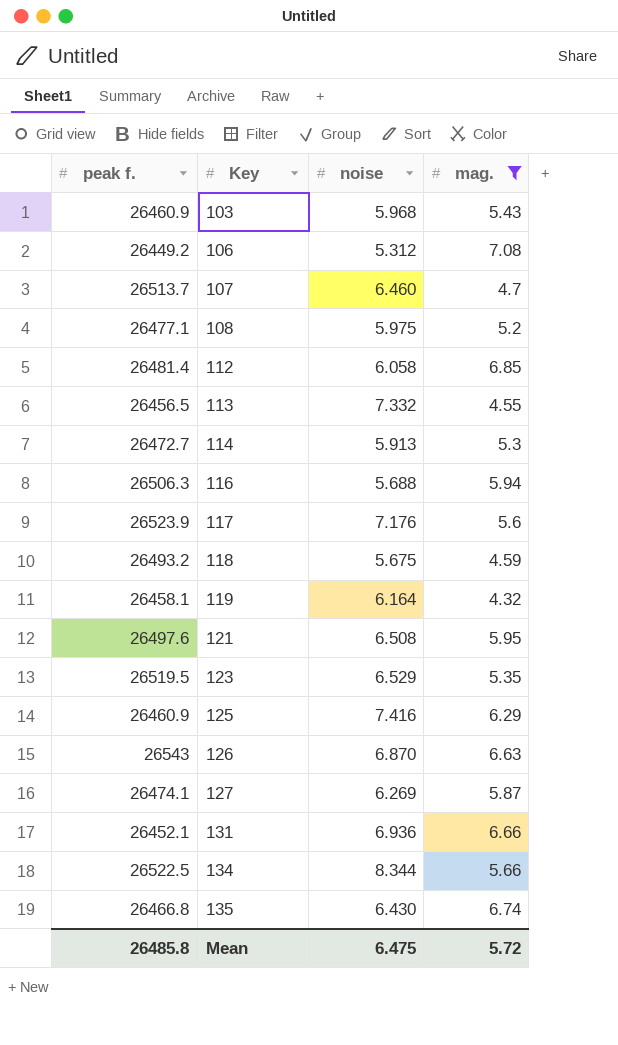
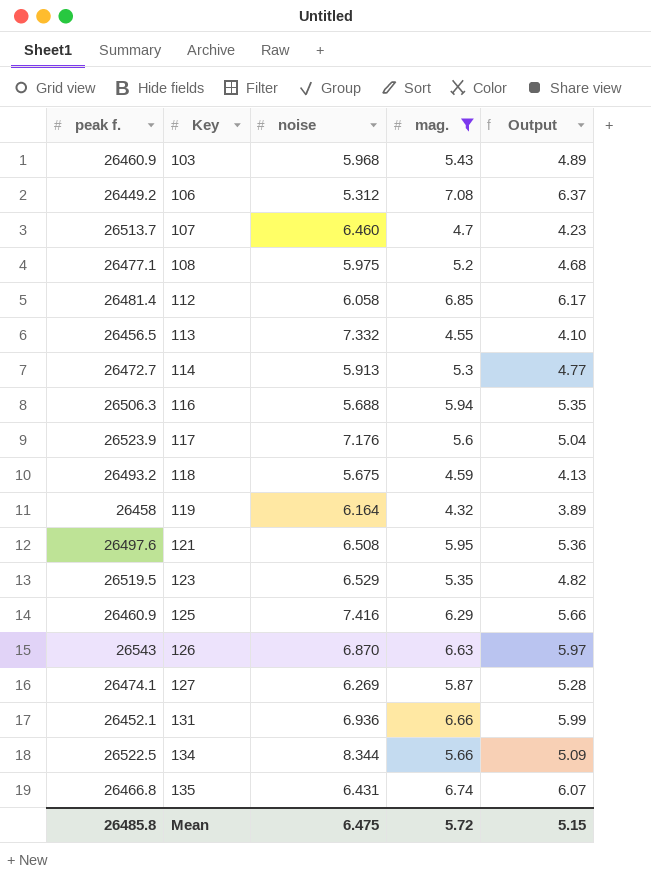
column Output | formula: none -> [mag.] * 0.9
119 | peak f.: 26458.1 -> 26458
135 | noise: 6.430 -> 6.431

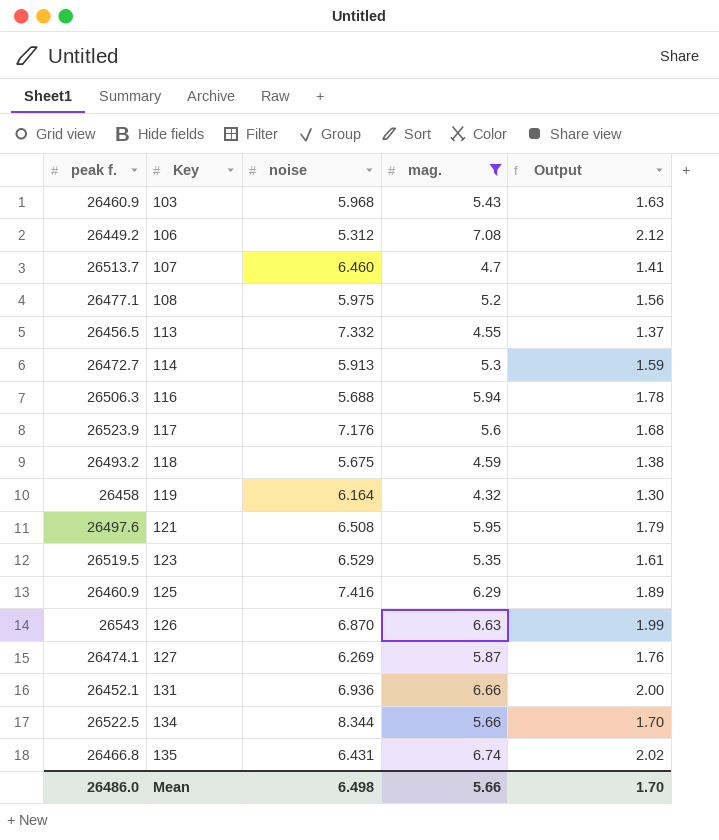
column Output | formula: [mag.] * 0.9 -> [mag.] * 0.3
row 112: 26481.4 | 6.058 | 6.85 | 6.17 -> none
Mean | peak f.: 26485.8 -> 26486.0
Mean | noise: 6.475 -> 6.498
Mean | mag.: 5.72 -> 5.66
Mean | Output: 5.15 -> 1.70

